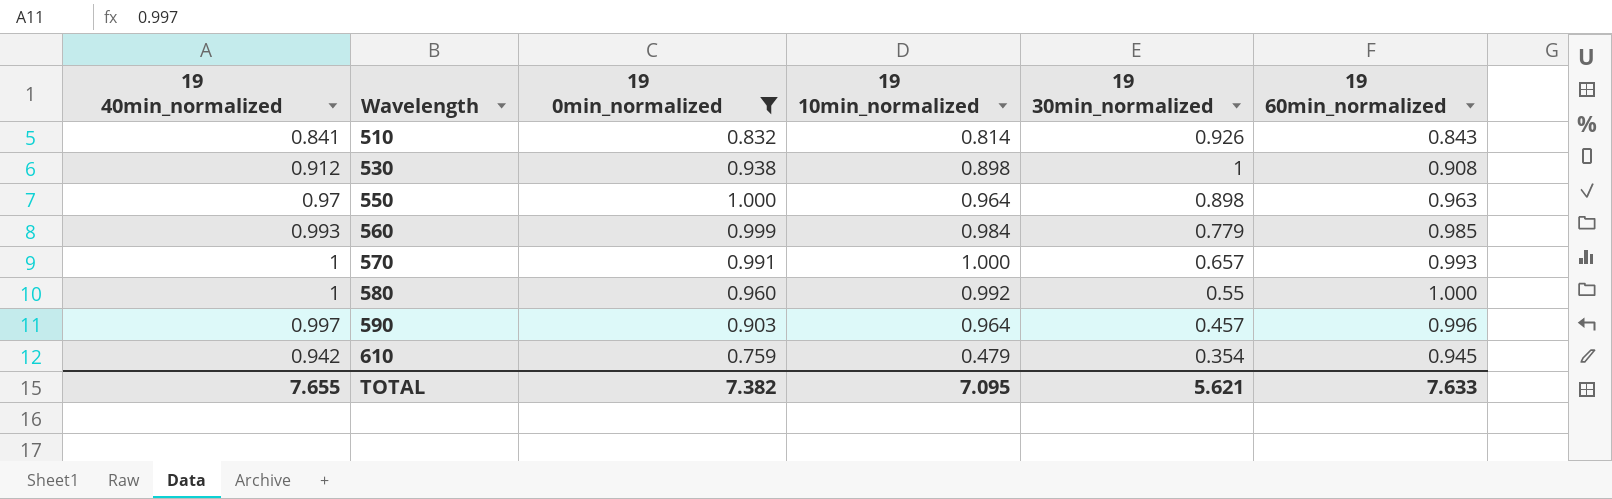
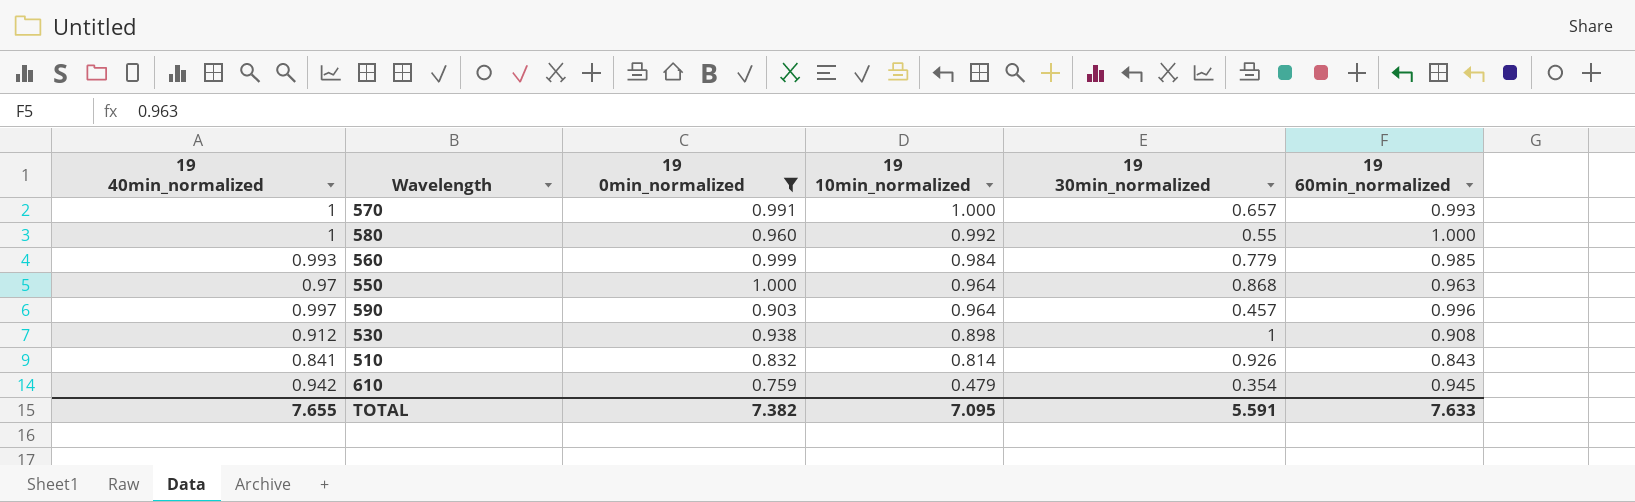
row order: Wavelength ascending -> 19 10min_normalized descending
550 | 19 30min_normalized: 0.898 -> 0.868
TOTAL | 19 30min_normalized: 5.621 -> 5.591

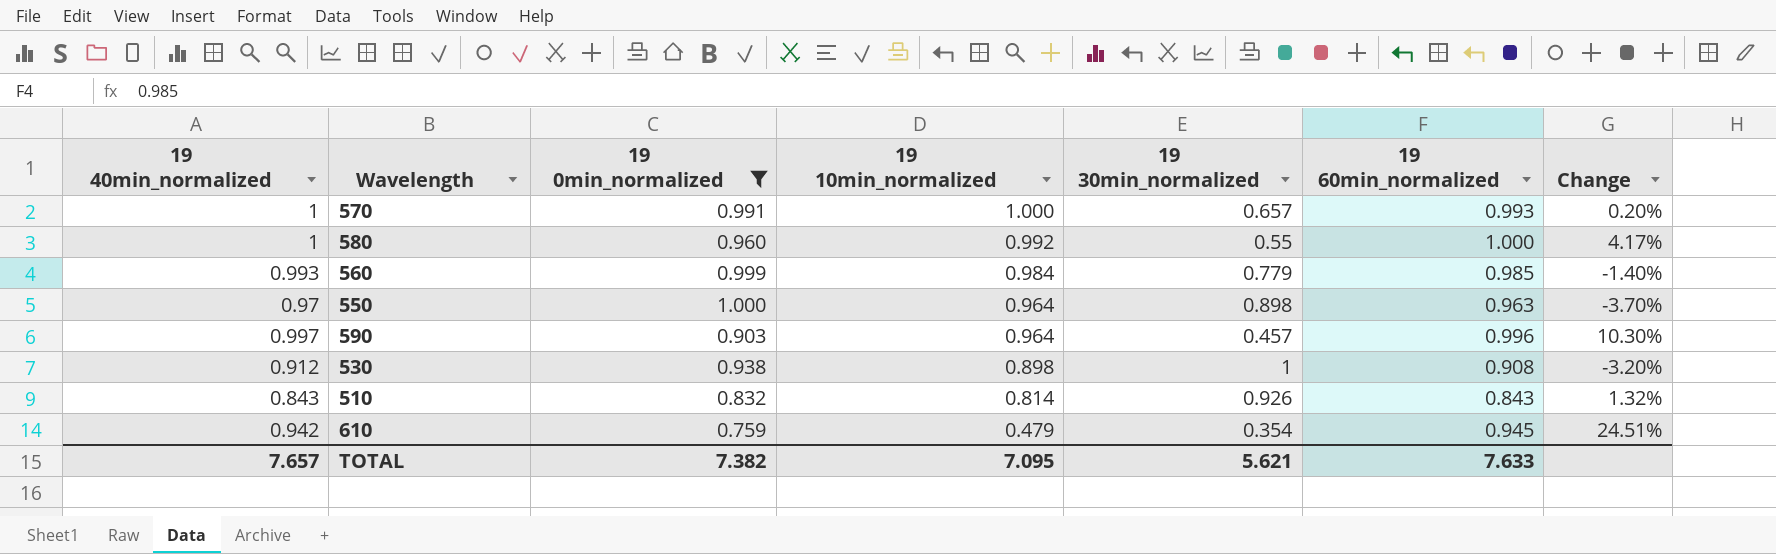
column Change | formula: none -> ([19 60min_normalized] - [19 0min_normalized]) / [19 0min_normalized]
550 | 19 30min_normalized: 0.868 -> 0.898
510 | 19 40min_normalized: 0.841 -> 0.843
TOTAL | 19 40min_normalized: 7.655 -> 7.657
TOTAL | 19 30min_normalized: 5.591 -> 5.621

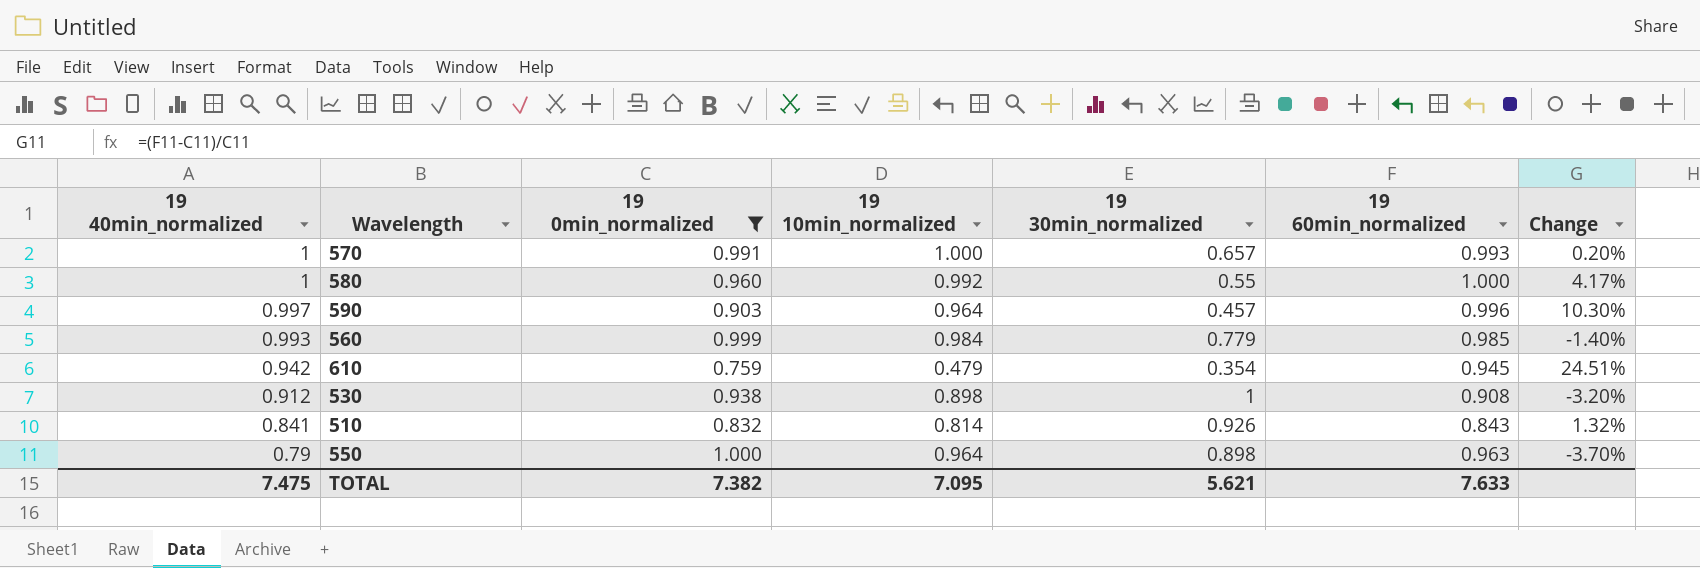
row order: 19 10min_normalized descending -> 19 40min_normalized descending
510 | 19 40min_normalized: 0.843 -> 0.841
550 | 19 40min_normalized: 0.97 -> 0.79
TOTAL | 19 40min_normalized: 7.657 -> 7.475

